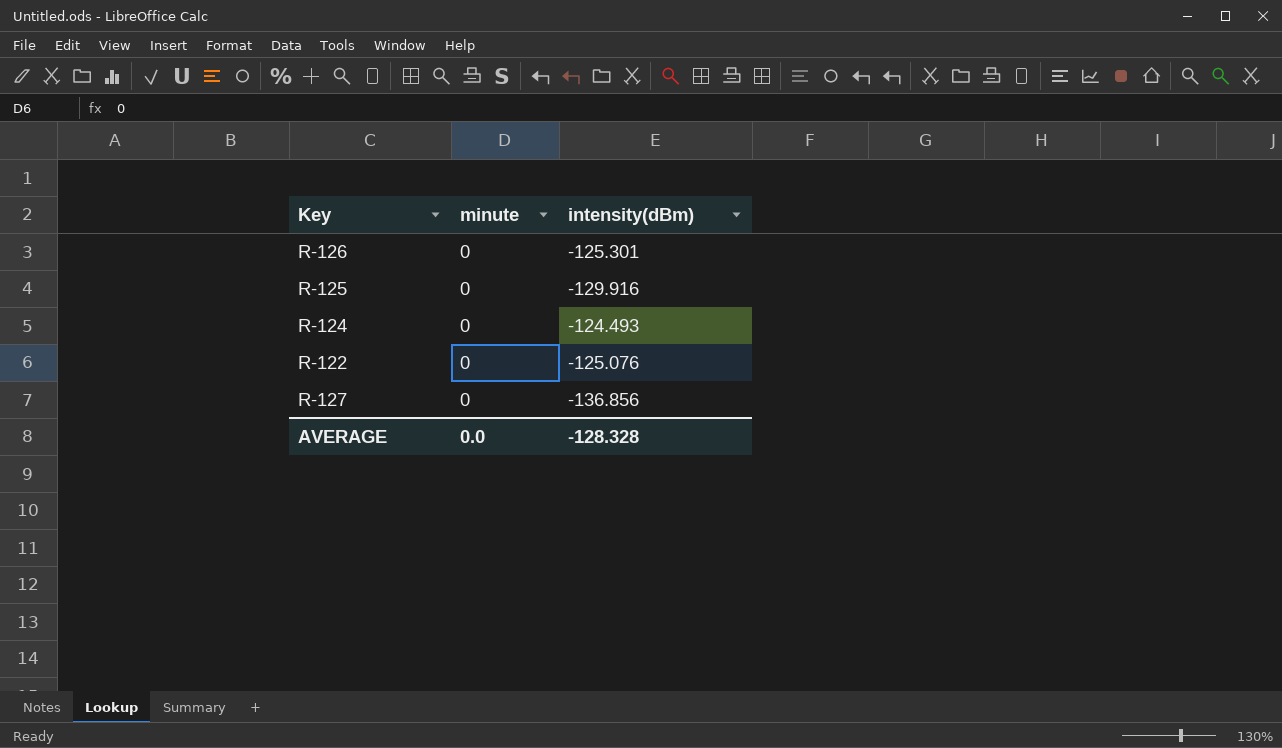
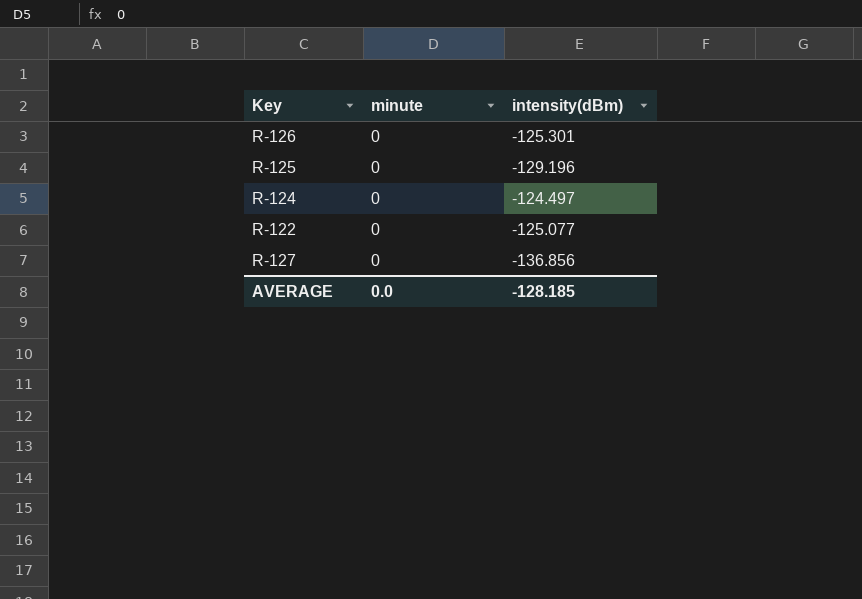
R-125 | intensity(dBm): -129.916 -> -129.196
R-124 | intensity(dBm): -124.493 -> -124.497
R-122 | intensity(dBm): -125.076 -> -125.077
AVERAGE | intensity(dBm): -128.328 -> -128.185

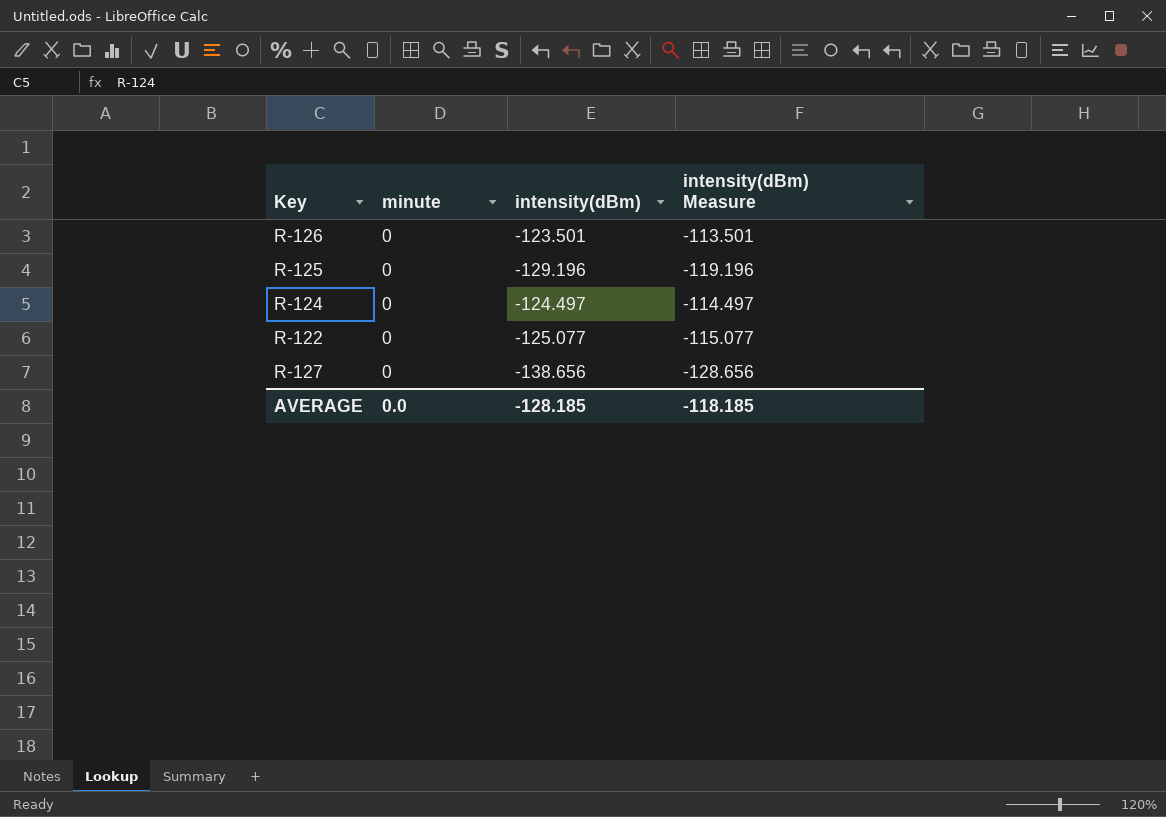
column intensity(dBm) Measure | formula: none -> [intensity(dBm)] + 10
R-126 | intensity(dBm): -125.301 -> -123.501
R-127 | intensity(dBm): -136.856 -> -138.656

